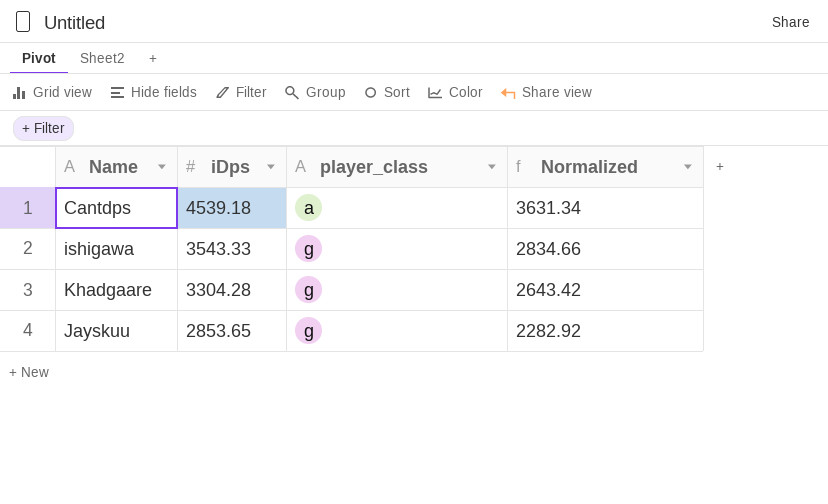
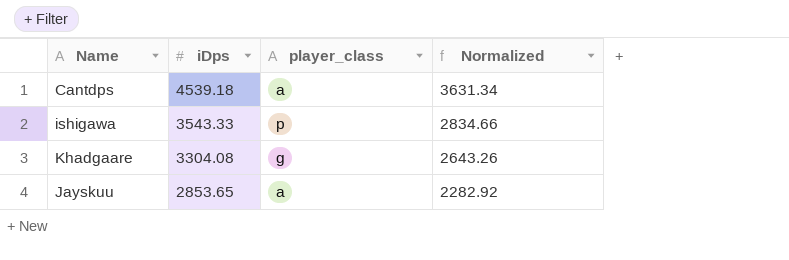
ishigawa | player_class: g -> p
Khadgaare | iDps: 3304.28 -> 3304.08
Khadgaare | Normalized: 2643.42 -> 2643.26
Jayskuu | player_class: g -> a

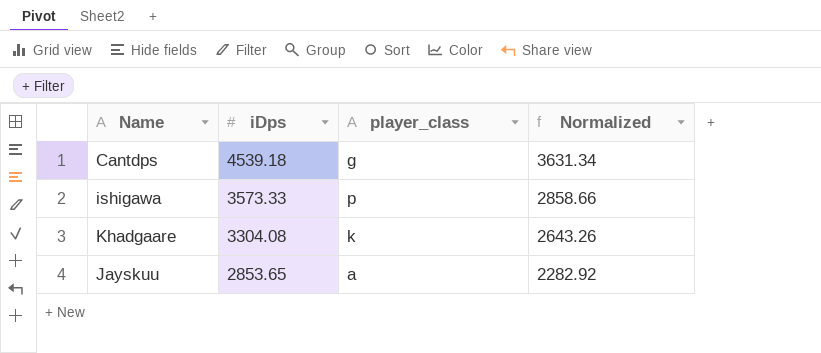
Cantdps | player_class: a -> g
ishigawa | iDps: 3543.33 -> 3573.33
ishigawa | Normalized: 2834.66 -> 2858.66
Khadgaare | player_class: g -> k

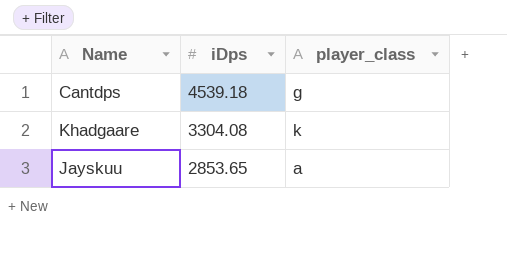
column Normalized | formula: [iDps] * 0.8 -> none
row ishigawa: 3573.33 | p | 2858.66 -> none

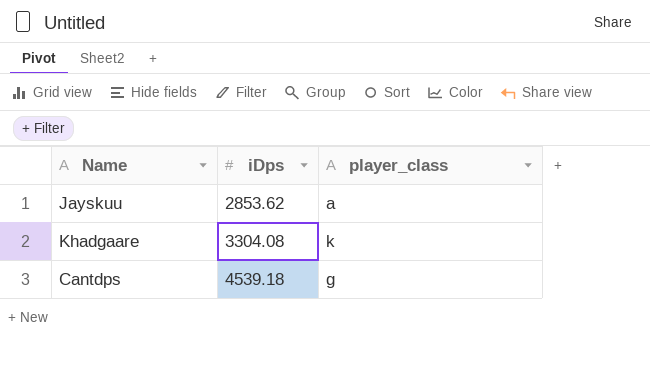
row order: iDps descending -> iDps ascending
Jayskuu | iDps: 2853.65 -> 2853.62

